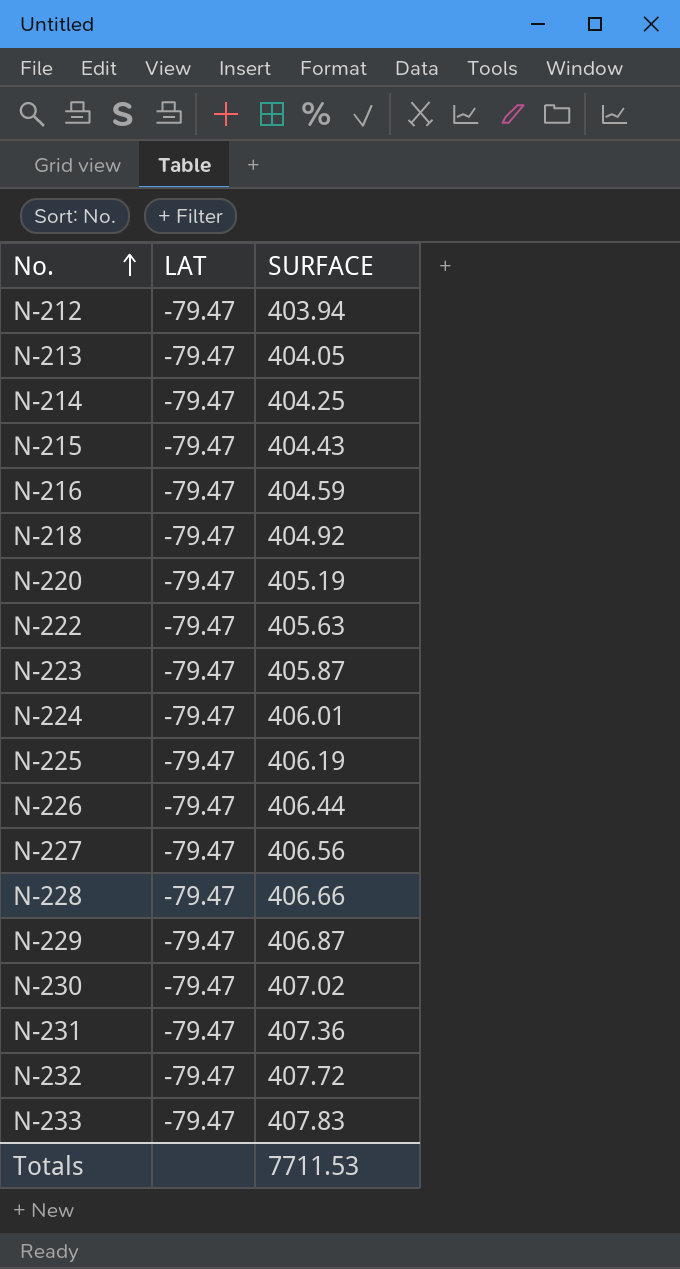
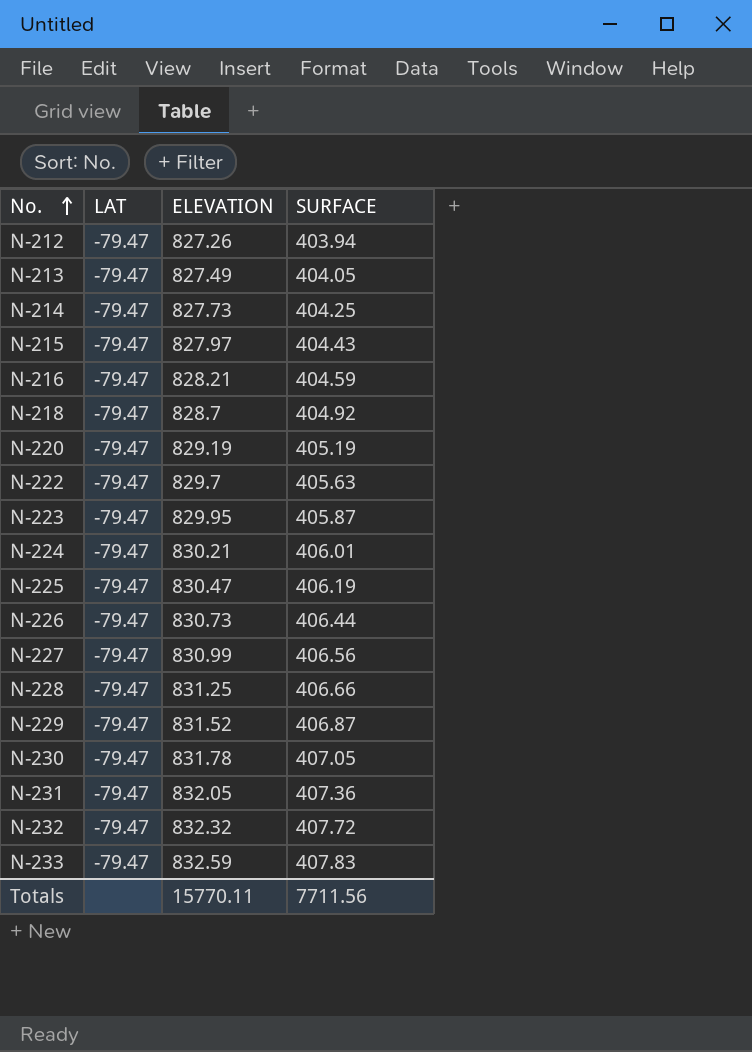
column ELEVATION | position: none -> 3
N-230 | SURFACE: 407.02 -> 407.05
Totals | SURFACE: 7711.53 -> 7711.56

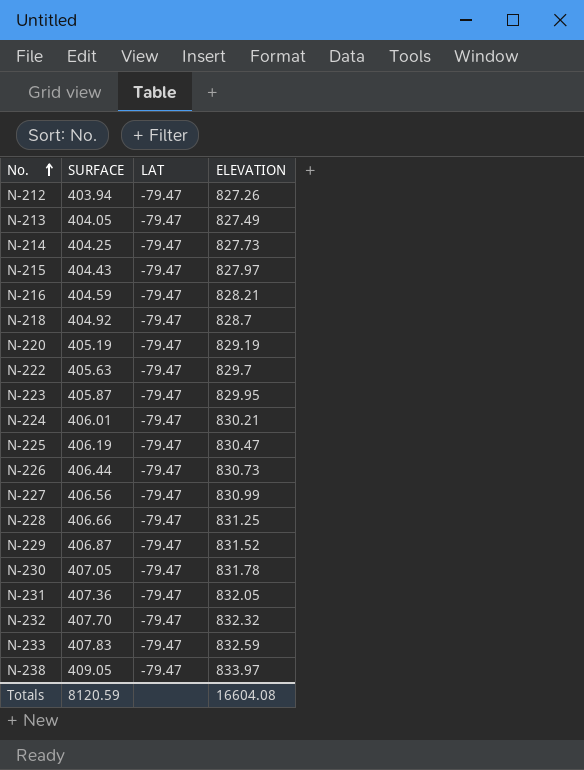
column SURFACE | position: 4 -> 2
N-232 | SURFACE: 407.72 -> 407.70
row N-238: none -> 409.05 | -79.47 | 833.97
Totals | SURFACE: 7711.56 -> 8120.59
Totals | ELEVATION: 15770.11 -> 16604.08

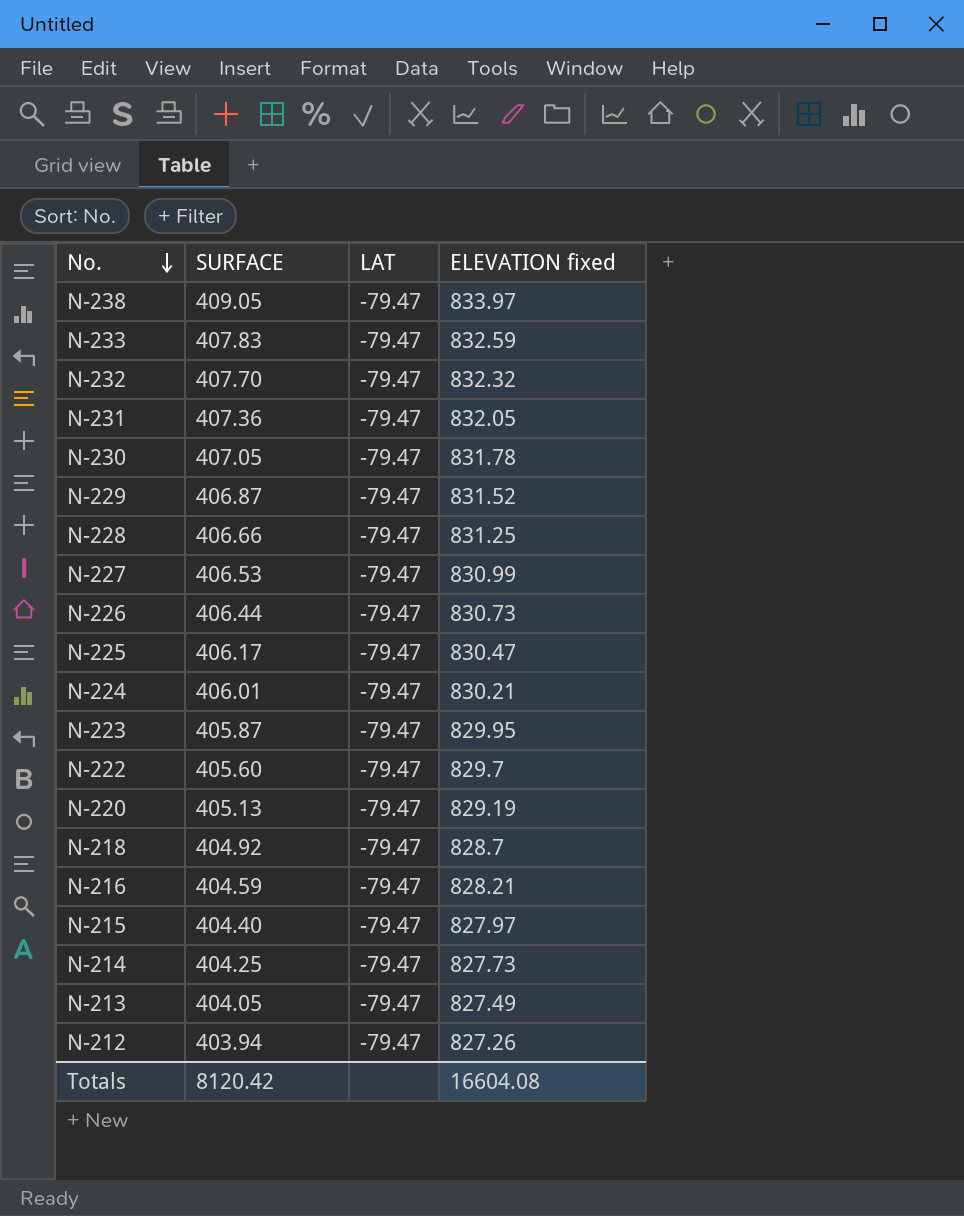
row order: No. ascending -> No. descending
column name: ELEVATION -> ELEVATION fixed
N-227 | SURFACE: 406.56 -> 406.53
N-225 | SURFACE: 406.19 -> 406.17
N-222 | SURFACE: 405.63 -> 405.60
N-220 | SURFACE: 405.19 -> 405.13
N-215 | SURFACE: 404.43 -> 404.40
Totals | SURFACE: 8120.59 -> 8120.42

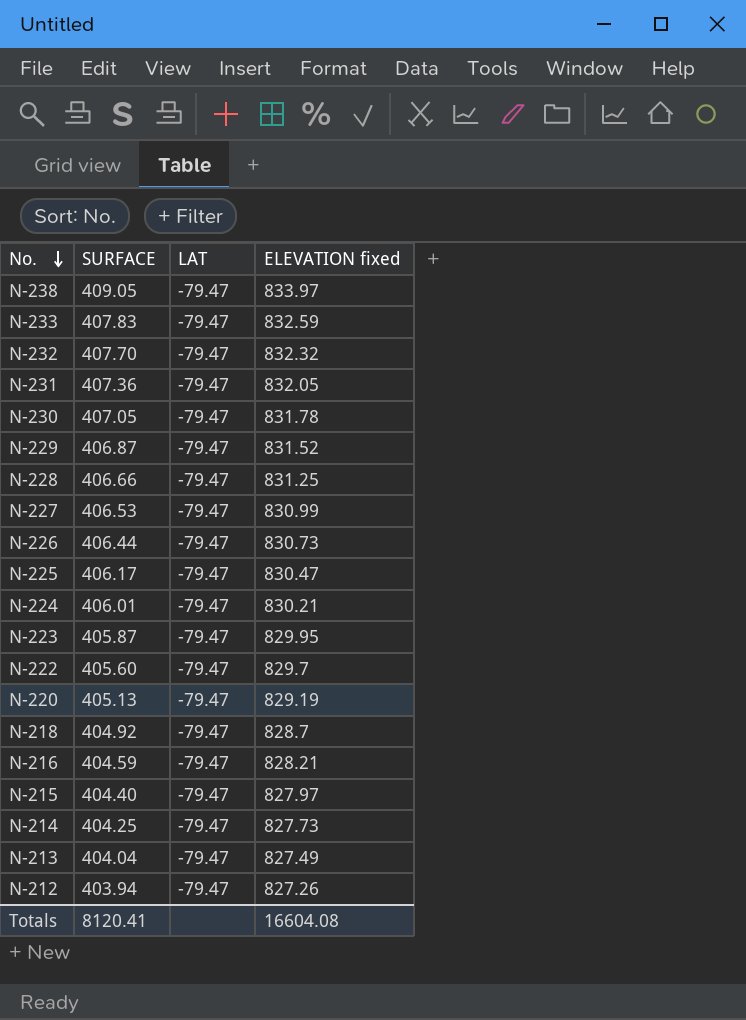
N-213 | SURFACE: 404.05 -> 404.04
Totals | SURFACE: 8120.42 -> 8120.41

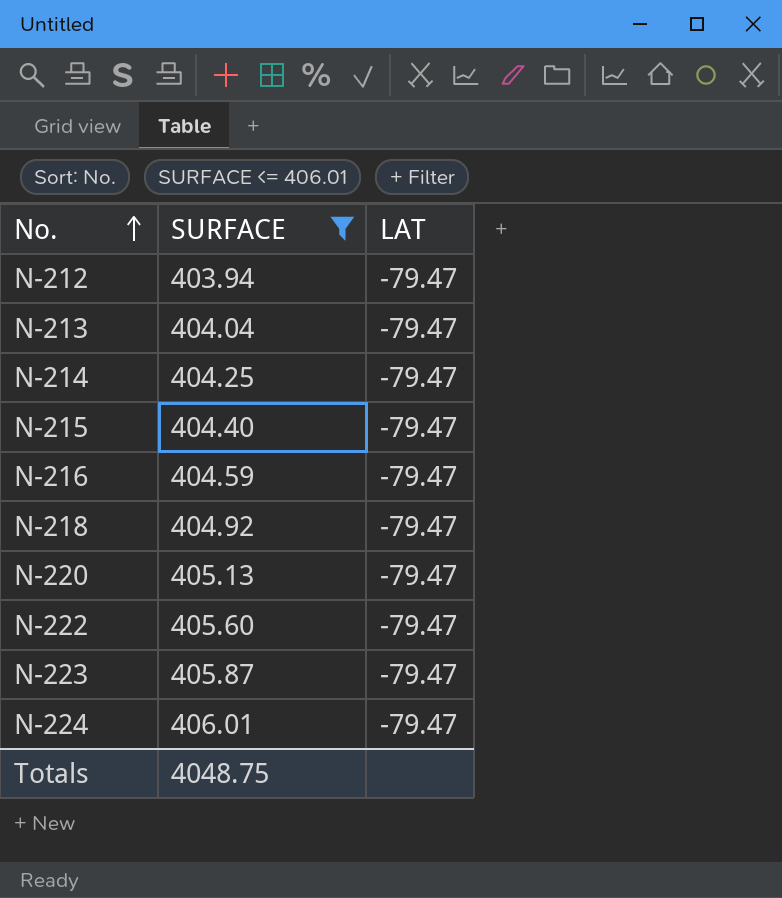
filter: none -> SURFACE <= 406.01
row order: No. descending -> No. ascending
column ELEVATION fixed | position: 4 -> none
Totals | SURFACE: 8120.41 -> 4048.75

